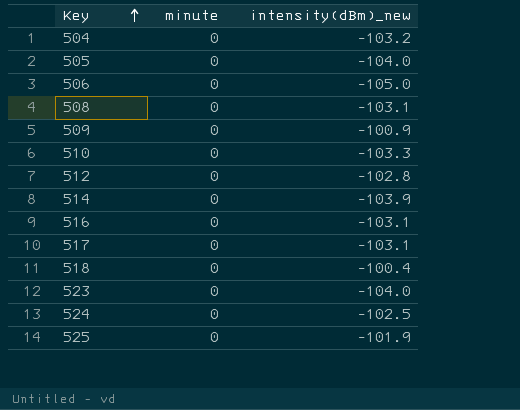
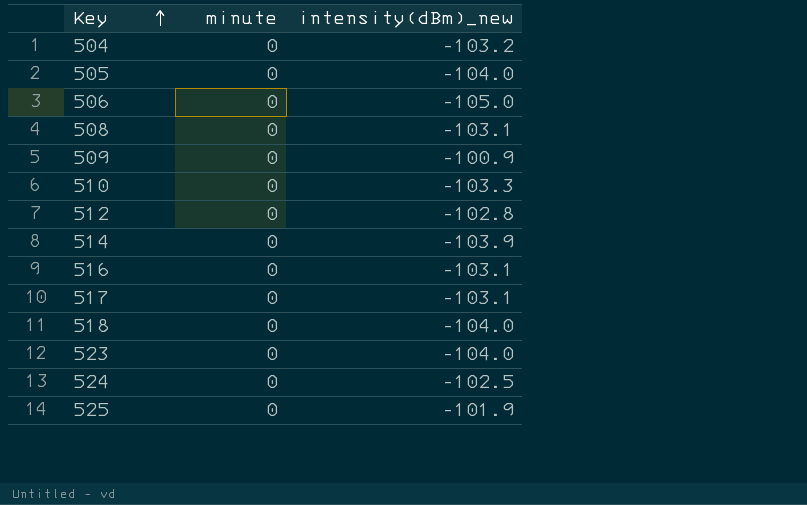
518 | intensity(dBm)_new: -100.4 -> -104.0

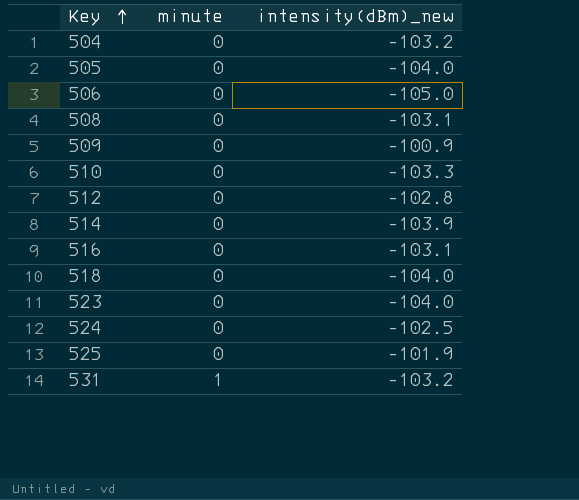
row 517: 0 | -103.1 -> none
row 531: none -> 1 | -103.2

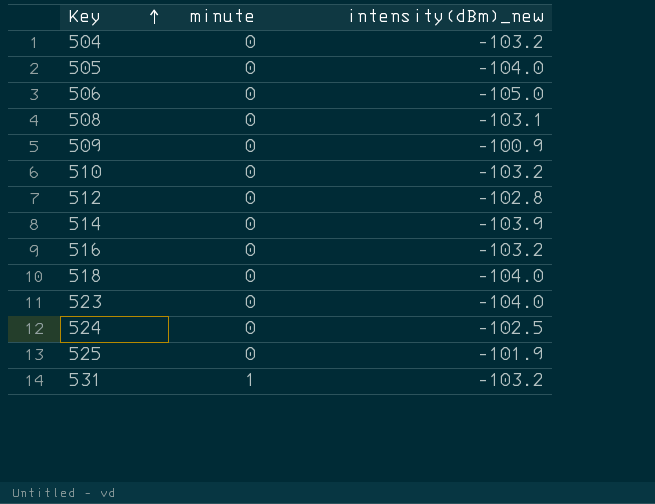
510 | intensity(dBm)_new: -103.3 -> -103.2
516 | intensity(dBm)_new: -103.1 -> -103.2

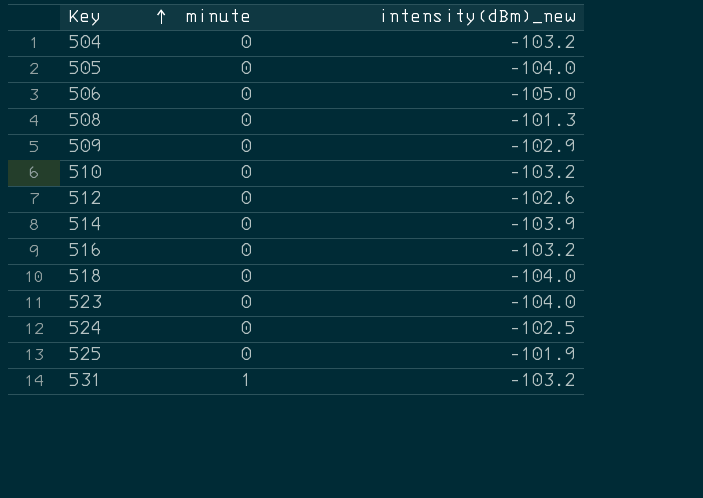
508 | intensity(dBm)_new: -103.1 -> -101.3
509 | intensity(dBm)_new: -100.9 -> -102.9
512 | intensity(dBm)_new: -102.8 -> -102.6

